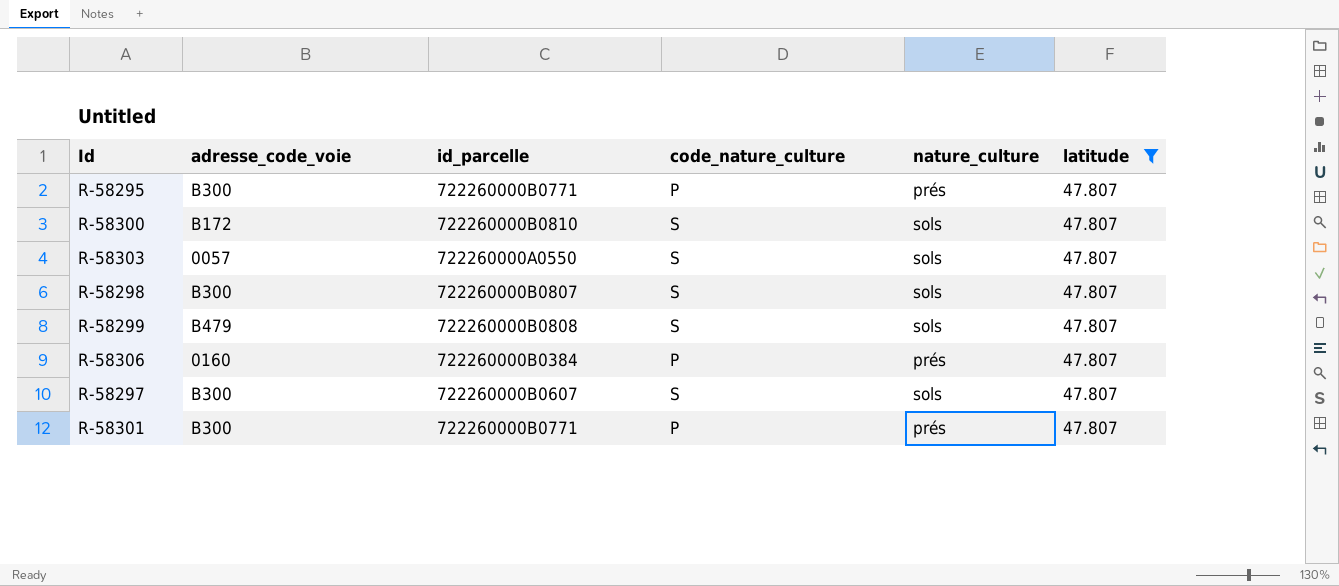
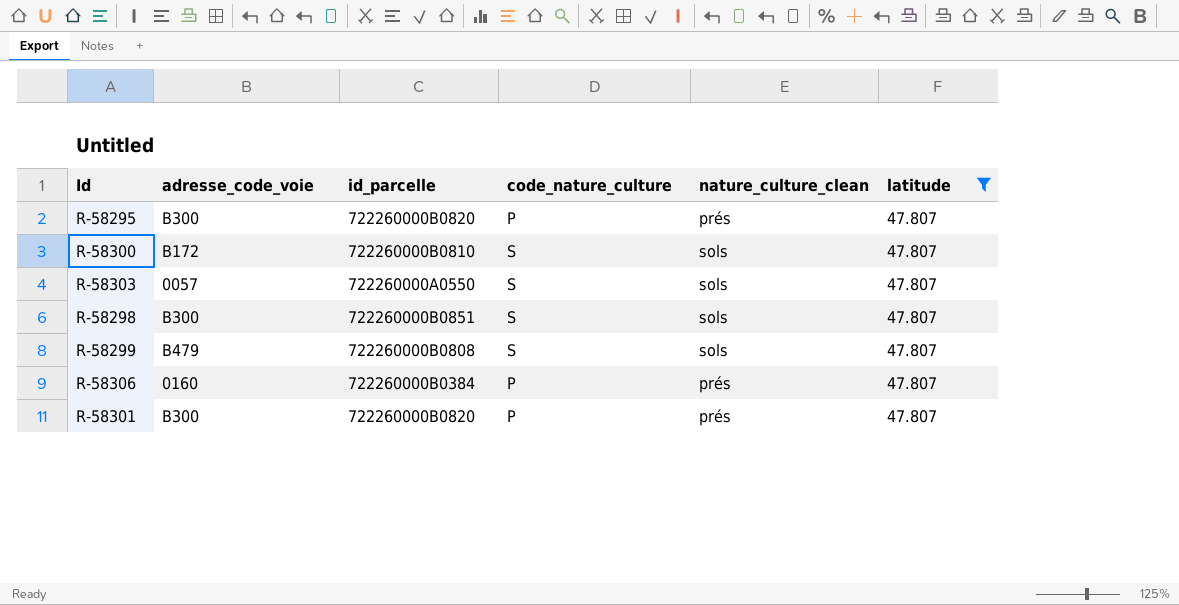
column name: nature_culture -> nature_culture_clean
row R-58297: B300 | 722260000B0607 | S | sols | 47.807 -> none
R-58295 | id_parcelle: 722260000B0771 -> 722260000B0820
R-58298 | id_parcelle: 722260000B0807 -> 722260000B0851
R-58301 | id_parcelle: 722260000B0771 -> 722260000B0820

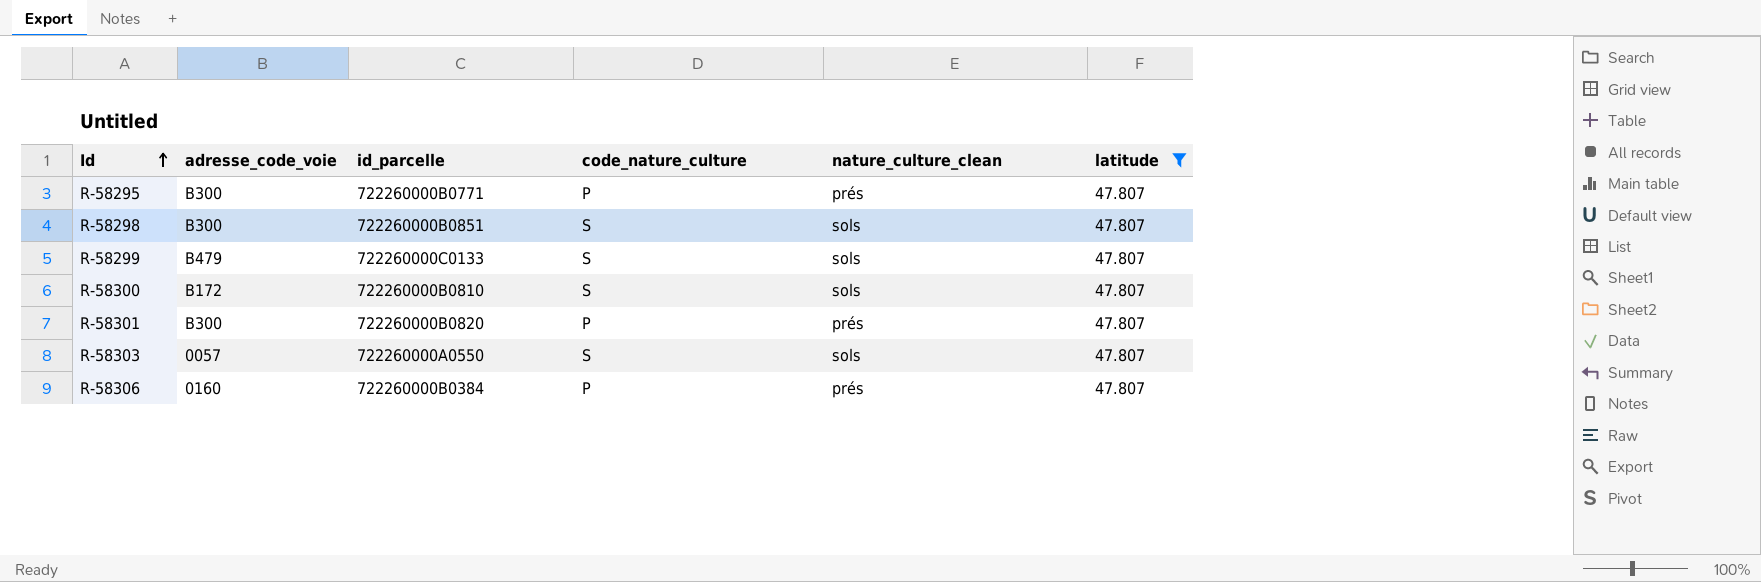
row order: none -> Id ascending
R-58295 | id_parcelle: 722260000B0820 -> 722260000B0771
R-58299 | id_parcelle: 722260000B0808 -> 722260000C0133

